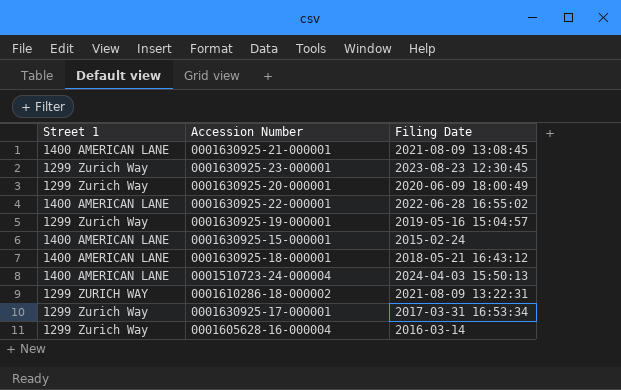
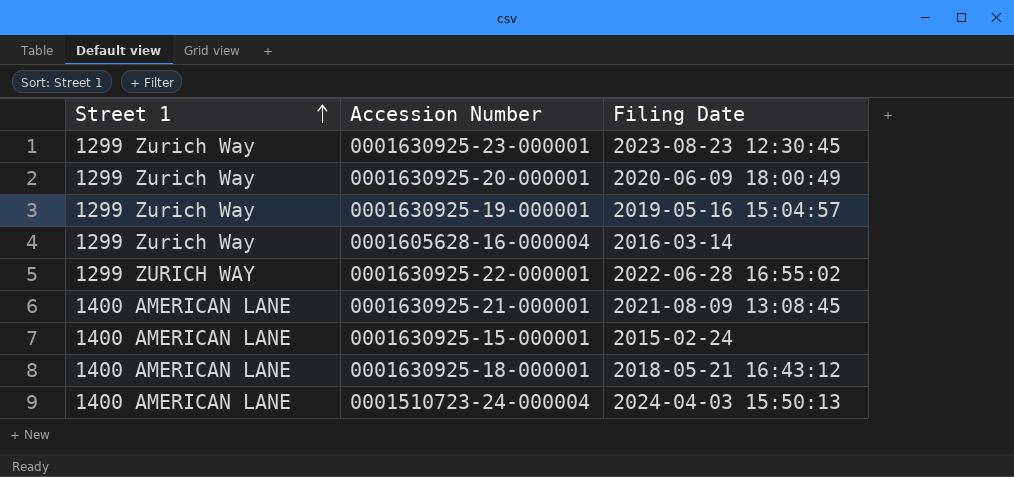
row order: none -> Street 1 ascending
row 0001610286-18-000002: 1299 ZURICH WAY | 2021-08-09 13:22:31 -> none
row 0001630925-17-000001: 1299 Zurich Way | 2017-03-31 16:53:34 -> none
0001630925-22-000001 | Street 1: 1400 AMERICAN LANE -> 1299 ZURICH WAY

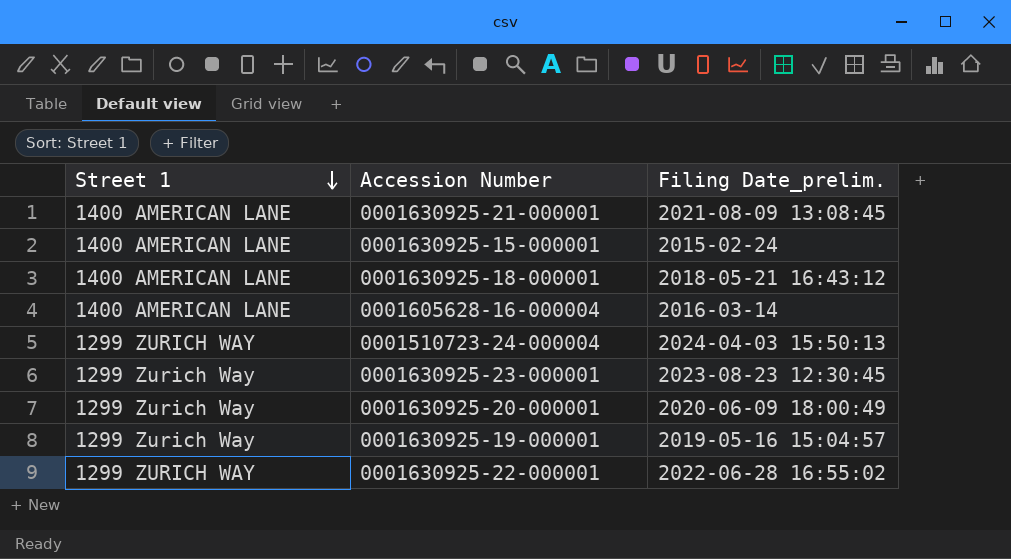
row order: Street 1 ascending -> Street 1 descending
column name: Filing Date -> Filing Date_prelim.
0001605628-16-000004 | Street 1: 1299 Zurich Way -> 1400 AMERICAN LANE
0001510723-24-000004 | Street 1: 1400 AMERICAN LANE -> 1299 ZURICH WAY

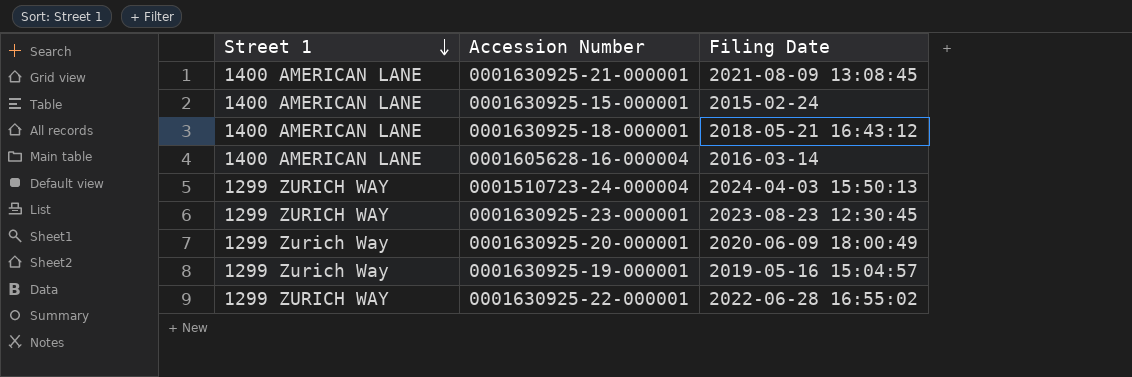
column name: Filing Date_prelim. -> Filing Date
0001630925-23-000001 | Street 1: 1299 Zurich Way -> 1299 ZURICH WAY

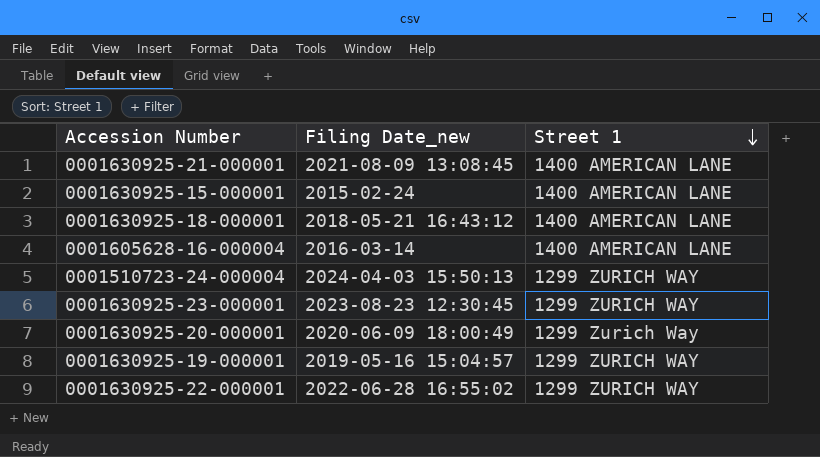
column name: Filing Date -> Filing Date_new
column Street 1 | position: 1 -> 3
0001630925-19-000001 | Street 1: 1299 Zurich Way -> 1299 ZURICH WAY

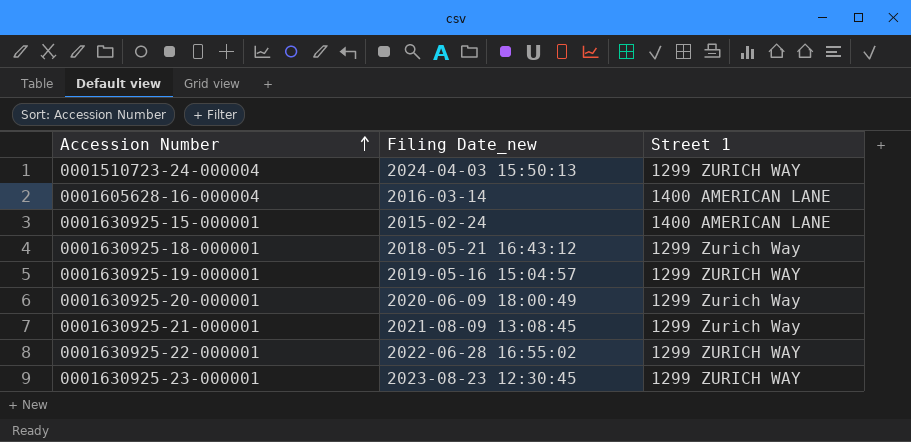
row order: Street 1 descending -> Accession Number ascending
0001630925-18-000001 | Street 1: 1400 AMERICAN LANE -> 1299 Zurich Way
0001630925-21-000001 | Street 1: 1400 AMERICAN LANE -> 1299 Zurich Way

